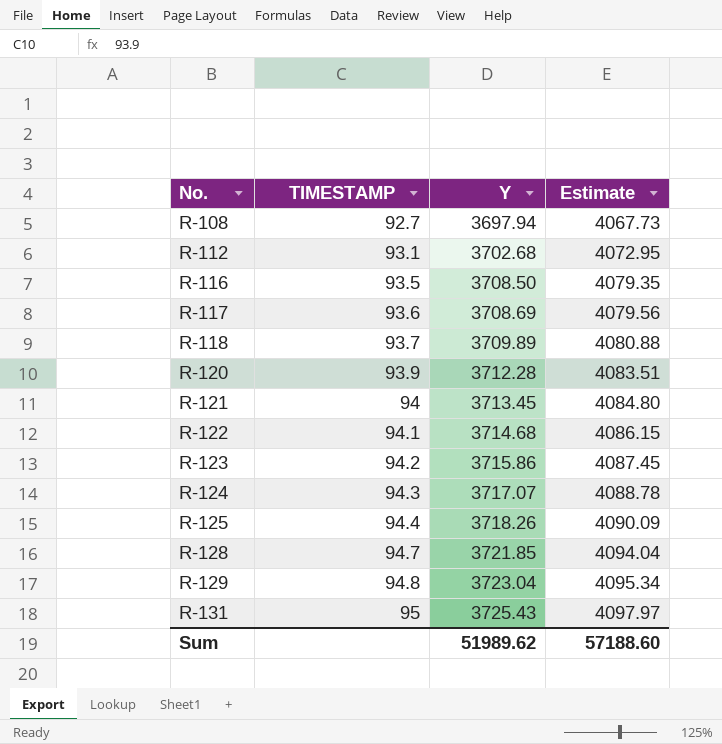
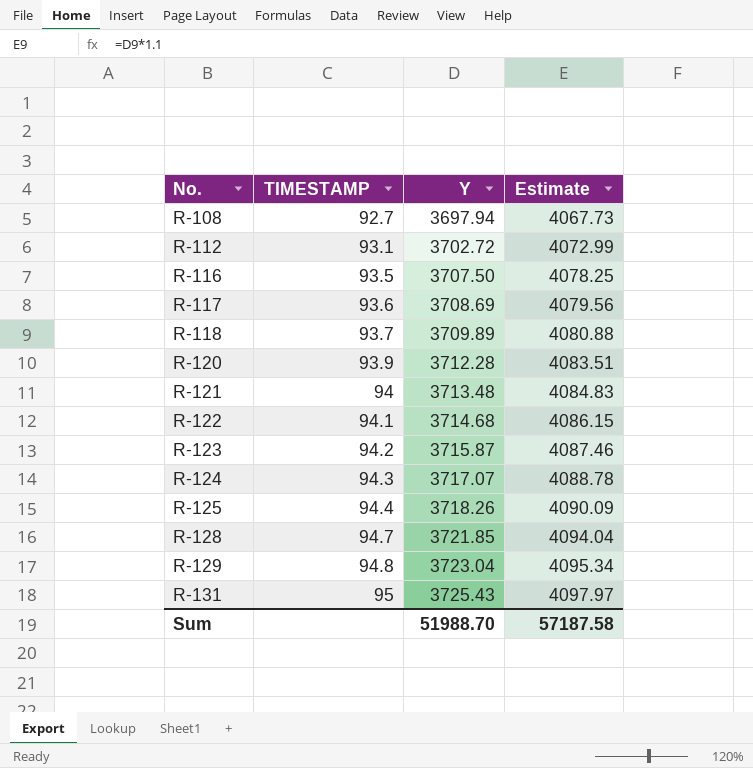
R-112 | Y: 3702.68 -> 3702.72
R-112 | Estimate: 4072.95 -> 4072.99
R-116 | Y: 3708.50 -> 3707.50
R-116 | Estimate: 4079.35 -> 4078.25
R-121 | Y: 3713.45 -> 3713.48
R-121 | Estimate: 4084.80 -> 4084.83
R-123 | Y: 3715.86 -> 3715.87
R-123 | Estimate: 4087.45 -> 4087.46
Sum | Y: 51989.62 -> 51988.70
Sum | Estimate: 57188.60 -> 57187.58

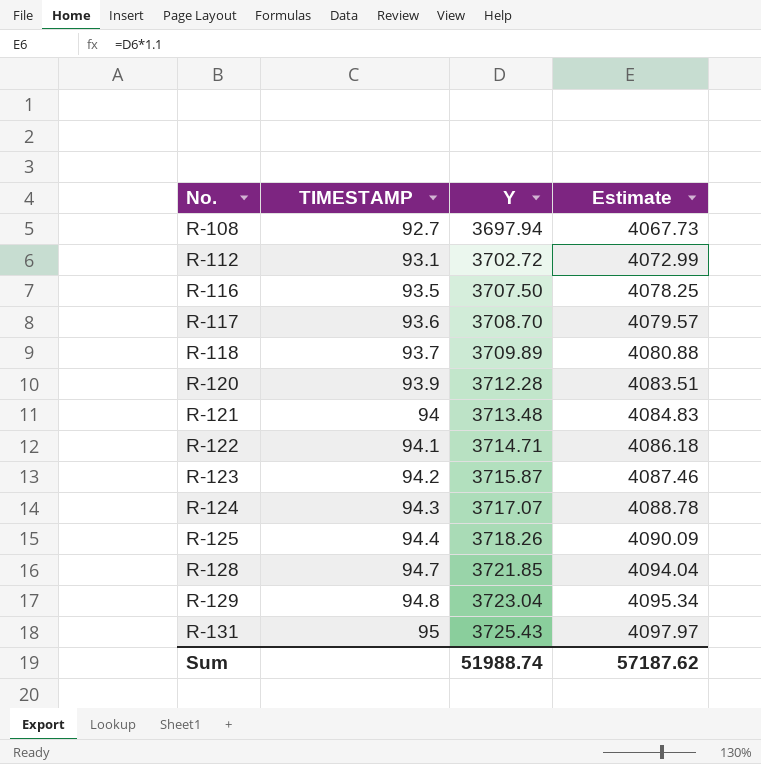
R-117 | Y: 3708.69 -> 3708.70
R-117 | Estimate: 4079.56 -> 4079.57
R-122 | Y: 3714.68 -> 3714.71
R-122 | Estimate: 4086.15 -> 4086.18
Sum | Y: 51988.70 -> 51988.74
Sum | Estimate: 57187.58 -> 57187.62

